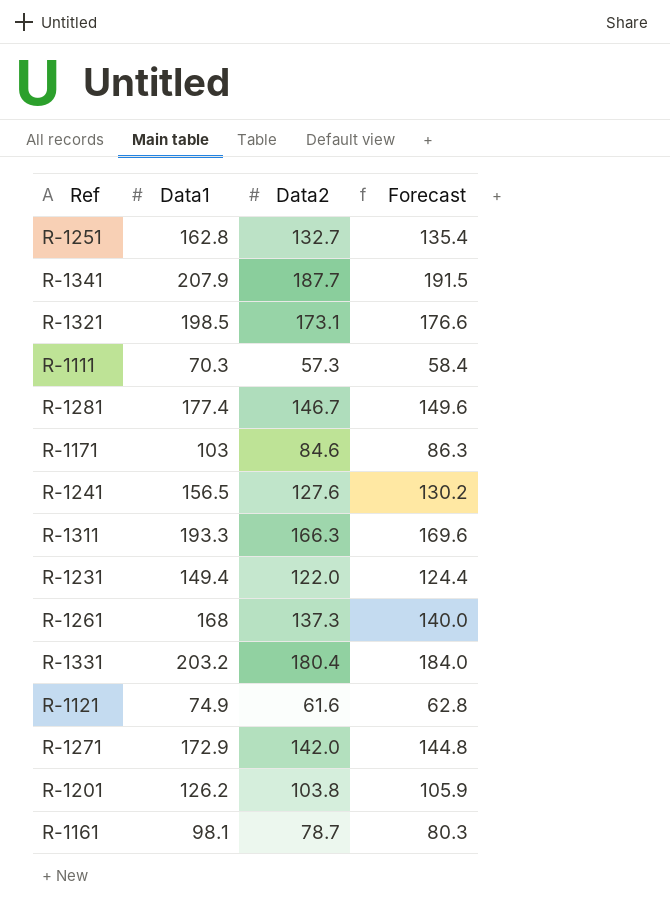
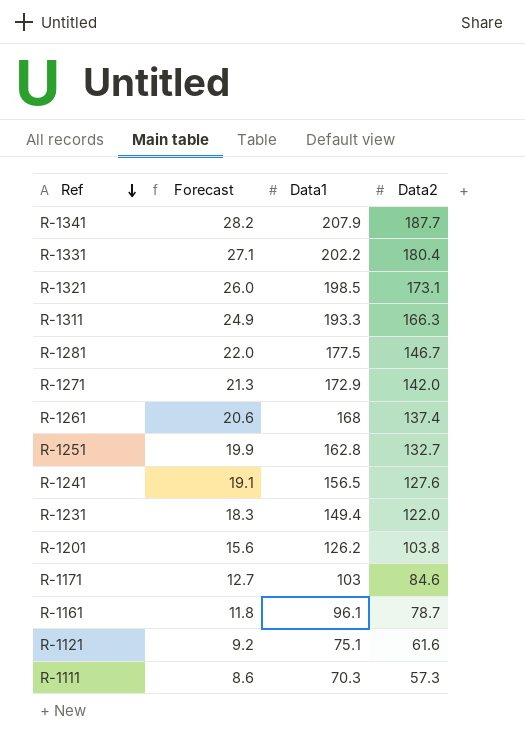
row order: none -> Ref descending
column Forecast | formula: [Data2] * 1.02 -> [Data2] * 0.15
column Forecast | position: 4 -> 2
R-1331 | Data1: 203.2 -> 202.2
R-1281 | Data1: 177.4 -> 177.5
R-1261 | Data2: 137.3 -> 137.4
R-1161 | Data1: 98.1 -> 96.1
R-1121 | Data1: 74.9 -> 75.1

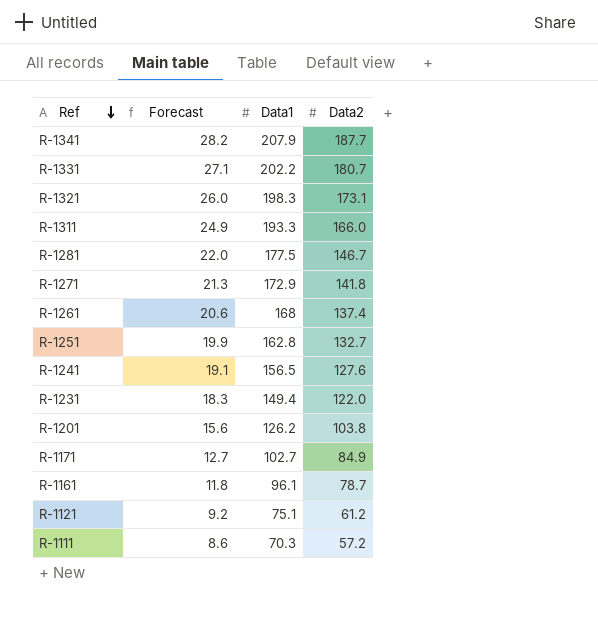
R-1331 | Data2: 180.4 -> 180.7
R-1321 | Data1: 198.5 -> 198.3
R-1311 | Data2: 166.3 -> 166.0
R-1271 | Data2: 142.0 -> 141.8
R-1171 | Data1: 103 -> 102.7
R-1171 | Data2: 84.6 -> 84.9
R-1121 | Data2: 61.6 -> 61.2
R-1111 | Data2: 57.3 -> 57.2

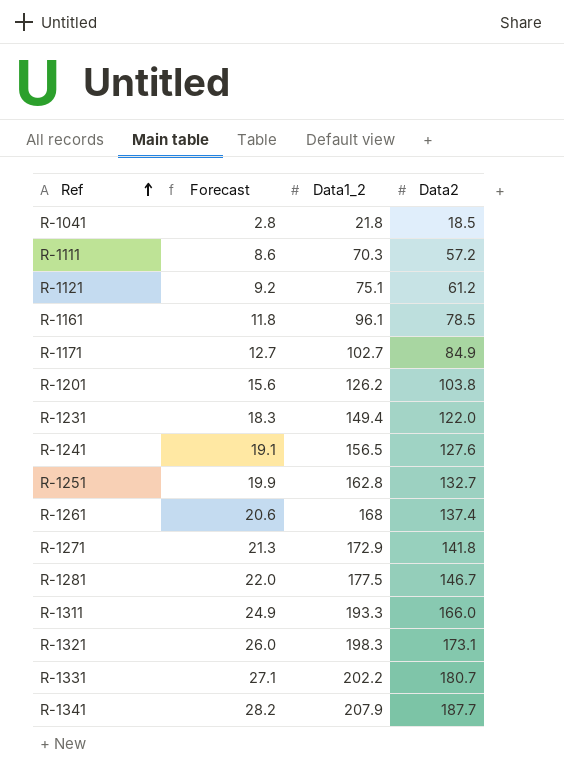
row order: Ref descending -> Ref ascending
column name: Data1 -> Data1_2
row R-1041: none -> 2.8 | 21.8 | 18.5
R-1161 | Data2: 78.7 -> 78.5

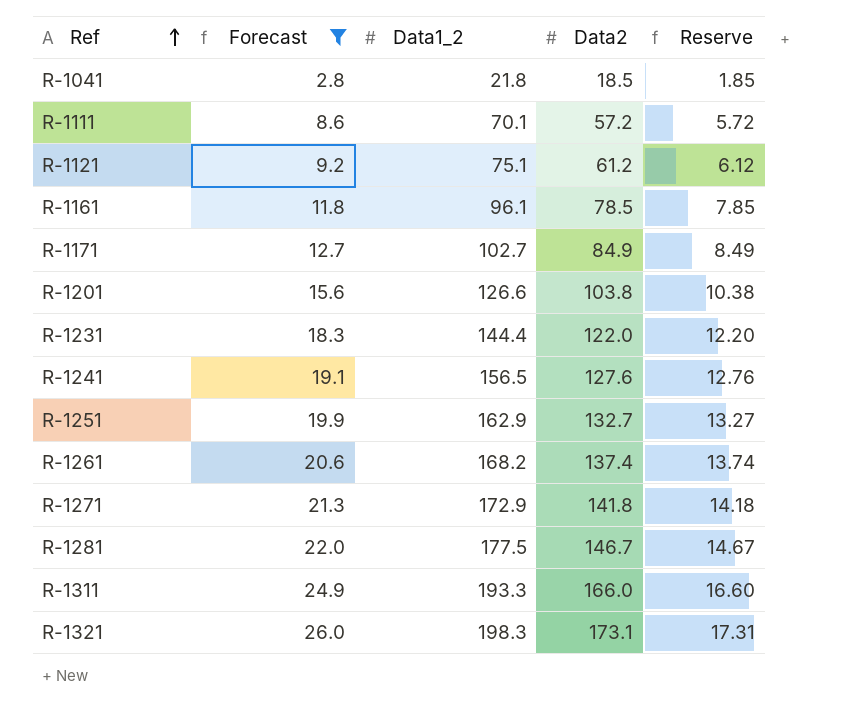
filter: none -> Forecast <= 26.0
column Reserve | formula: none -> [Data2] * 0.1
R-1111 | Data1_2: 70.3 -> 70.1
R-1201 | Data1_2: 126.2 -> 126.6
R-1231 | Data1_2: 149.4 -> 144.4
R-1251 | Data1_2: 162.8 -> 162.9
R-1261 | Data1_2: 168 -> 168.2

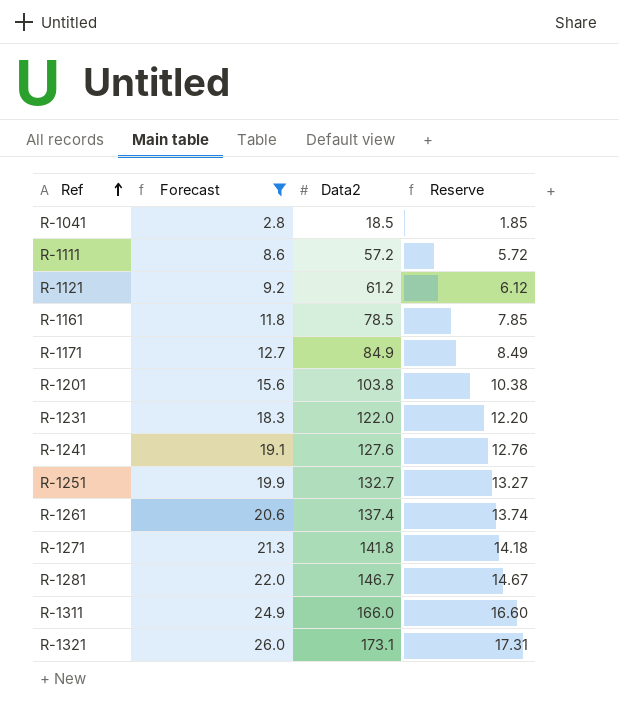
column Data1_2 | position: 3 -> none

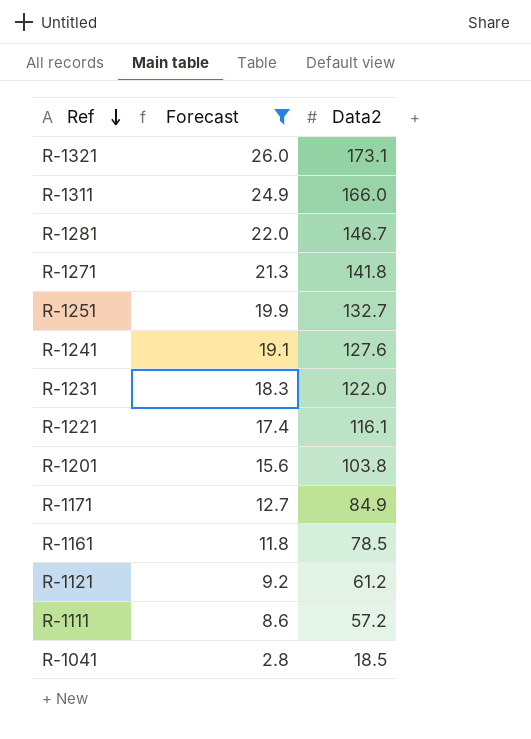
row order: Ref ascending -> Ref descending
column Reserve | formula: [Data2] * 0.1 -> none
row R-1261: 20.6 | 137.4 | 13.74 -> none
row R-1221: none -> 17.4 | 116.1

